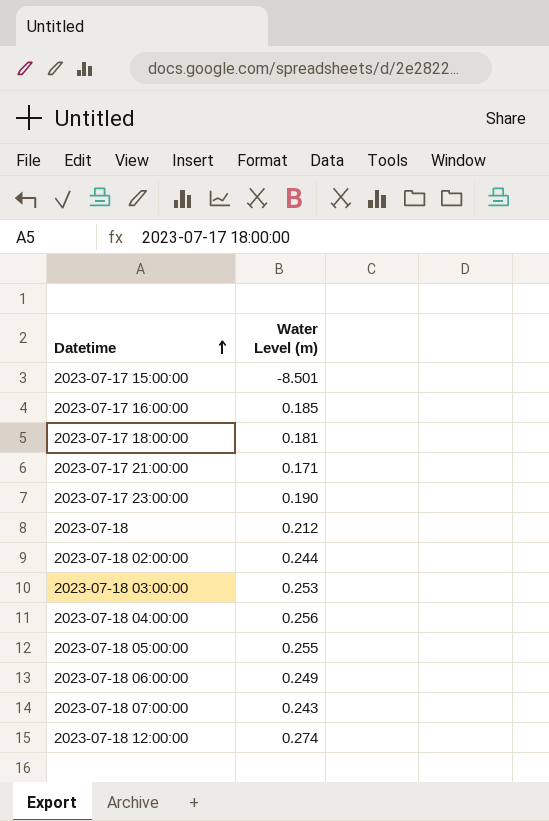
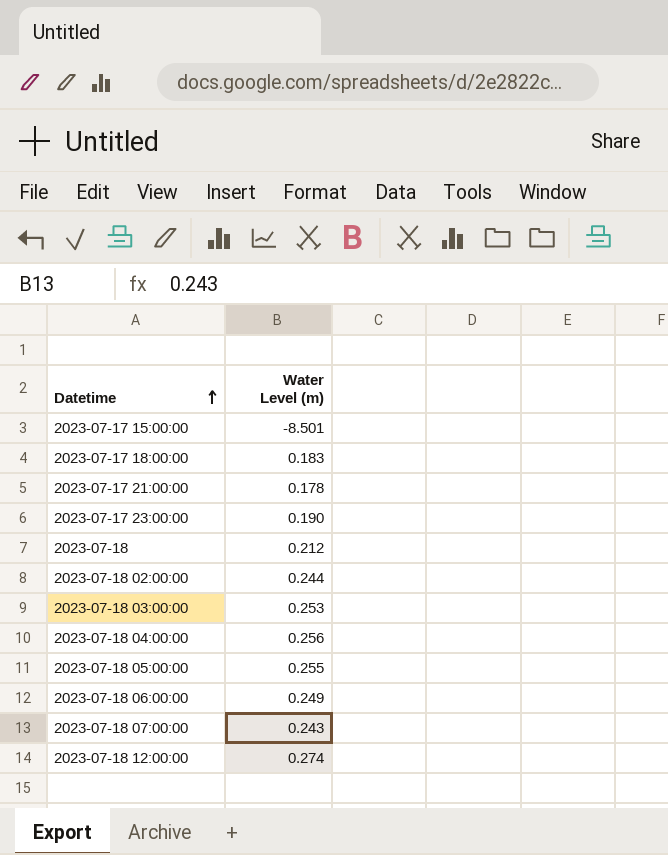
row 2023-07-17 16:00:00: 0.185 -> none
2023-07-17 18:00:00 | Water Level (m): 0.181 -> 0.183
2023-07-17 21:00:00 | Water Level (m): 0.171 -> 0.178

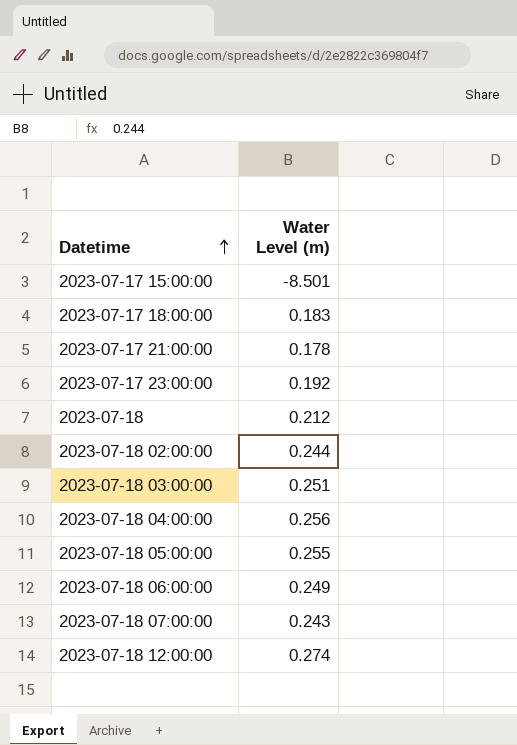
2023-07-17 23:00:00 | Water Level (m): 0.190 -> 0.192
2023-07-18 03:00:00 | Water Level (m): 0.253 -> 0.251

